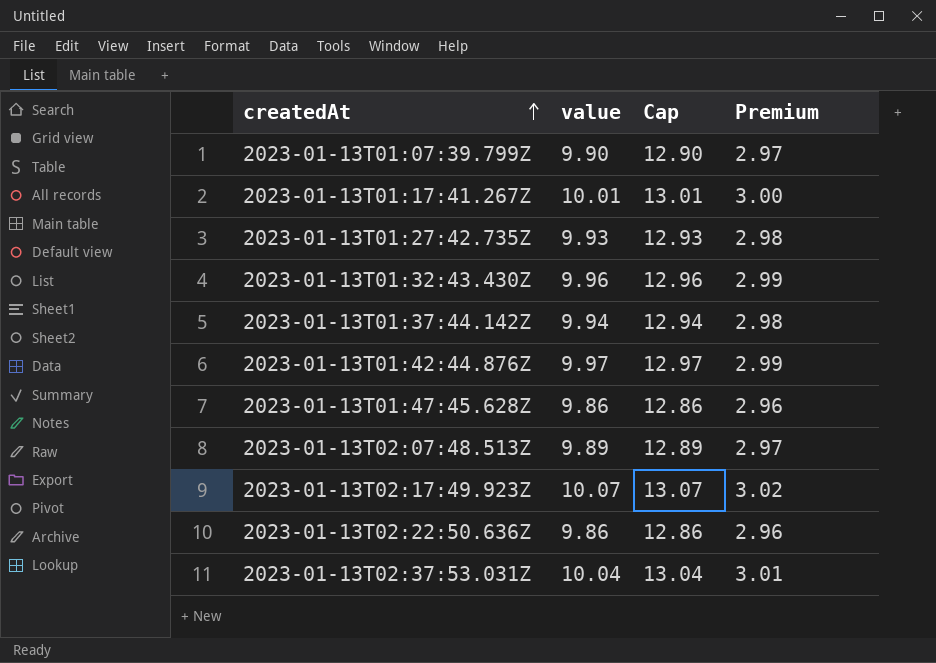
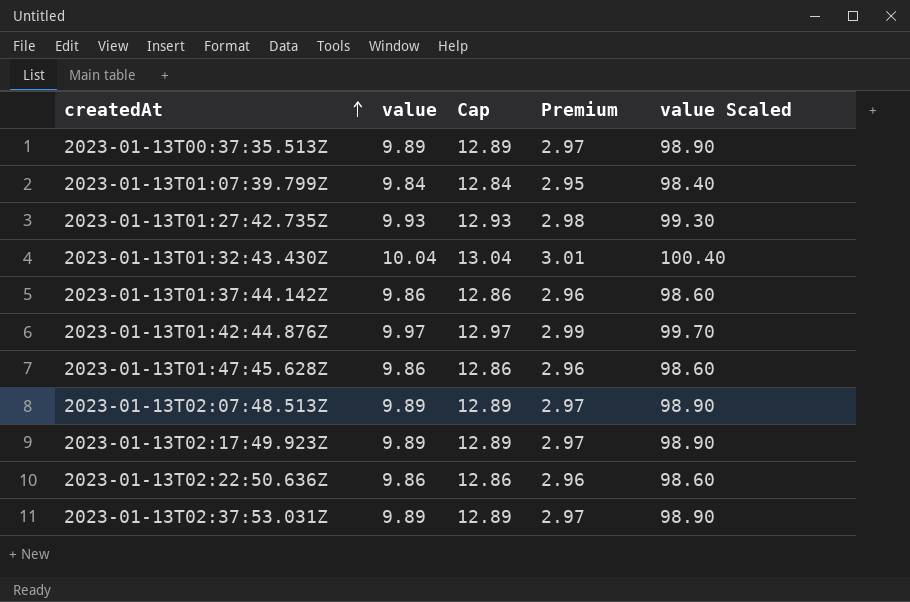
column value Scaled | formula: none -> [value] * 10
row 2023-01-13T01:17:41.267Z: 10.01 | 13.01 | 3.00 -> none
row 2023-01-13T00:37:35.513Z: none -> 9.89 | 12.89 | 2.97 | 98.90
2023-01-13T01:07:39.799Z | value: 9.90 -> 9.84
2023-01-13T01:07:39.799Z | Cap: 12.90 -> 12.84
2023-01-13T01:07:39.799Z | Premium: 2.97 -> 2.95
2023-01-13T01:32:43.430Z | value: 9.96 -> 10.04
2023-01-13T01:32:43.430Z | Cap: 12.96 -> 13.04
2023-01-13T01:32:43.430Z | Premium: 2.99 -> 3.01
2023-01-13T01:37:44.142Z | value: 9.94 -> 9.86
2023-01-13T01:37:44.142Z | Cap: 12.94 -> 12.86
2023-01-13T01:37:44.142Z | Premium: 2.98 -> 2.96
2023-01-13T02:17:49.923Z | value: 10.07 -> 9.89
2023-01-13T02:17:49.923Z | Cap: 13.07 -> 12.89
2023-01-13T02:17:49.923Z | Premium: 3.02 -> 2.97
2023-01-13T02:37:53.031Z | value: 10.04 -> 9.89
2023-01-13T02:37:53.031Z | Cap: 13.04 -> 12.89
2023-01-13T02:37:53.031Z | Premium: 3.01 -> 2.97

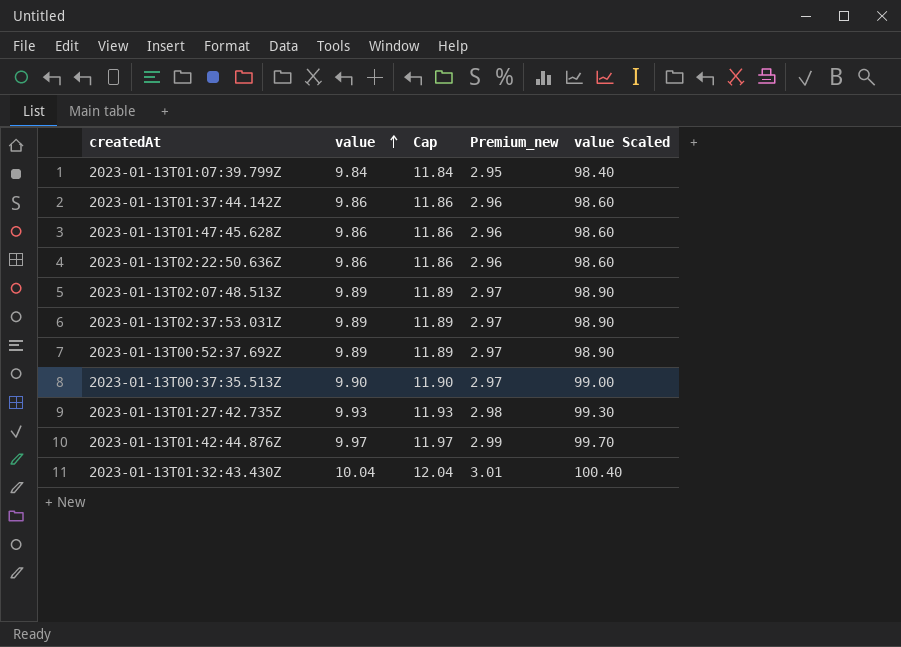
row order: createdAt ascending -> value ascending
column Cap | formula: [value] + 3 -> [value] + 2
column name: Premium -> Premium_new
row 2023-01-13T02:17:49.923Z: 9.89 | 12.89 | 2.97 | 98.90 -> none
row 2023-01-13T00:52:37.692Z: none -> 9.89 | 11.89 | 2.97 | 98.90
2023-01-13T00:37:35.513Z | value: 9.89 -> 9.90
2023-01-13T00:37:35.513Z | value Scaled: 98.90 -> 99.00

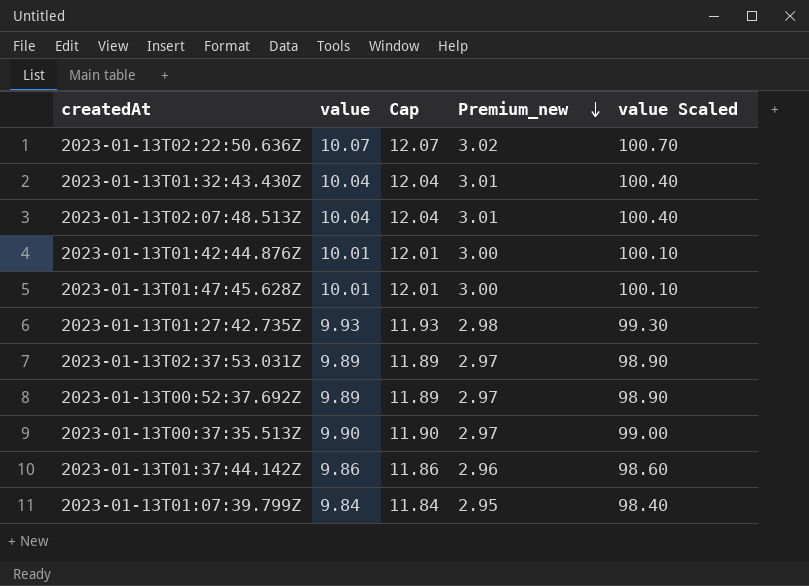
row order: value ascending -> Premium_new descending
2023-01-13T02:22:50.636Z | value: 9.86 -> 10.07
2023-01-13T02:22:50.636Z | Cap: 11.86 -> 12.07
2023-01-13T02:22:50.636Z | Premium_new: 2.96 -> 3.02
2023-01-13T02:22:50.636Z | value Scaled: 98.60 -> 100.70
2023-01-13T02:07:48.513Z | value: 9.89 -> 10.04
2023-01-13T02:07:48.513Z | Cap: 11.89 -> 12.04
2023-01-13T02:07:48.513Z | Premium_new: 2.97 -> 3.01
2023-01-13T02:07:48.513Z | value Scaled: 98.90 -> 100.40
2023-01-13T01:42:44.876Z | value: 9.97 -> 10.01
2023-01-13T01:42:44.876Z | Cap: 11.97 -> 12.01
2023-01-13T01:42:44.876Z | Premium_new: 2.99 -> 3.00
2023-01-13T01:42:44.876Z | value Scaled: 99.70 -> 100.10
2023-01-13T01:47:45.628Z | value: 9.86 -> 10.01
2023-01-13T01:47:45.628Z | Cap: 11.86 -> 12.01
2023-01-13T01:47:45.628Z | Premium_new: 2.96 -> 3.00
2023-01-13T01:47:45.628Z | value Scaled: 98.60 -> 100.10

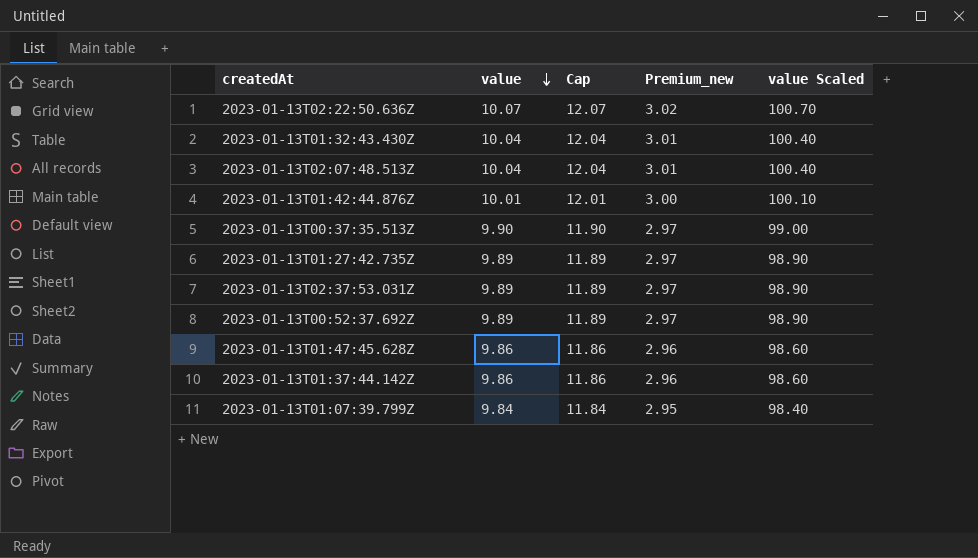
row order: Premium_new descending -> value descending
2023-01-13T01:27:42.735Z | value: 9.93 -> 9.89
2023-01-13T01:27:42.735Z | Cap: 11.93 -> 11.89
2023-01-13T01:27:42.735Z | Premium_new: 2.98 -> 2.97
2023-01-13T01:27:42.735Z | value Scaled: 99.30 -> 98.90
2023-01-13T01:47:45.628Z | value: 10.01 -> 9.86
2023-01-13T01:47:45.628Z | Cap: 12.01 -> 11.86
2023-01-13T01:47:45.628Z | Premium_new: 3.00 -> 2.96
2023-01-13T01:47:45.628Z | value Scaled: 100.10 -> 98.60

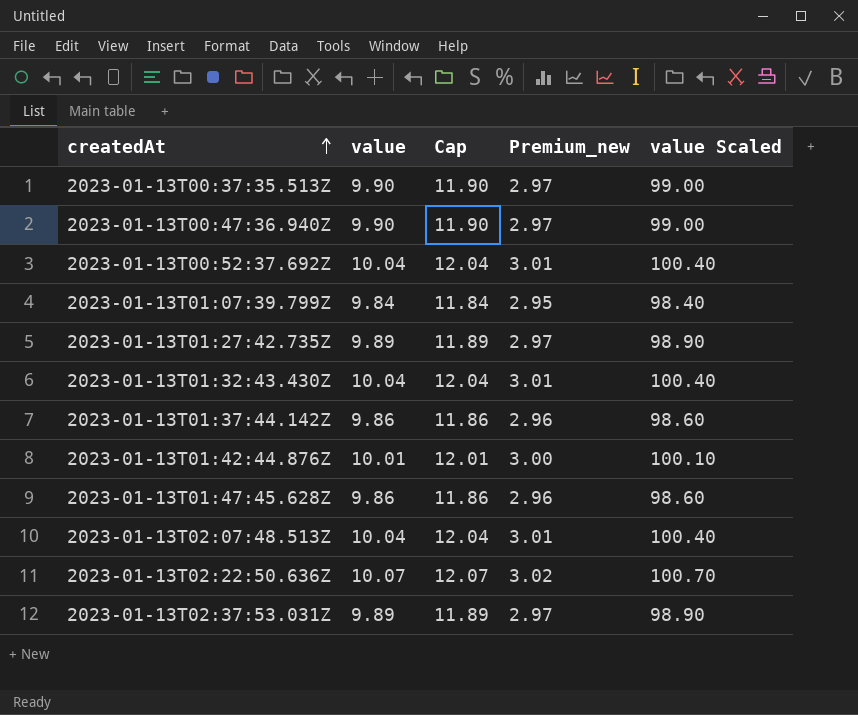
row order: value descending -> createdAt ascending
row 2023-01-13T00:47:36.940Z: none -> 9.90 | 11.90 | 2.97 | 99.00
2023-01-13T00:52:37.692Z | value: 9.89 -> 10.04
2023-01-13T00:52:37.692Z | Cap: 11.89 -> 12.04
2023-01-13T00:52:37.692Z | Premium_new: 2.97 -> 3.01
2023-01-13T00:52:37.692Z | value Scaled: 98.90 -> 100.40

